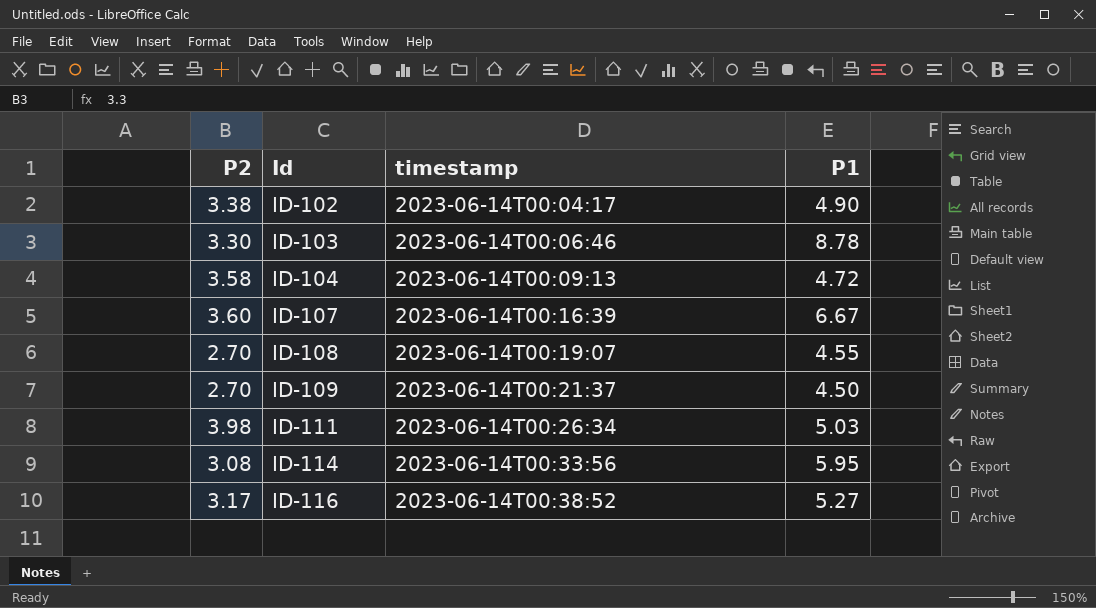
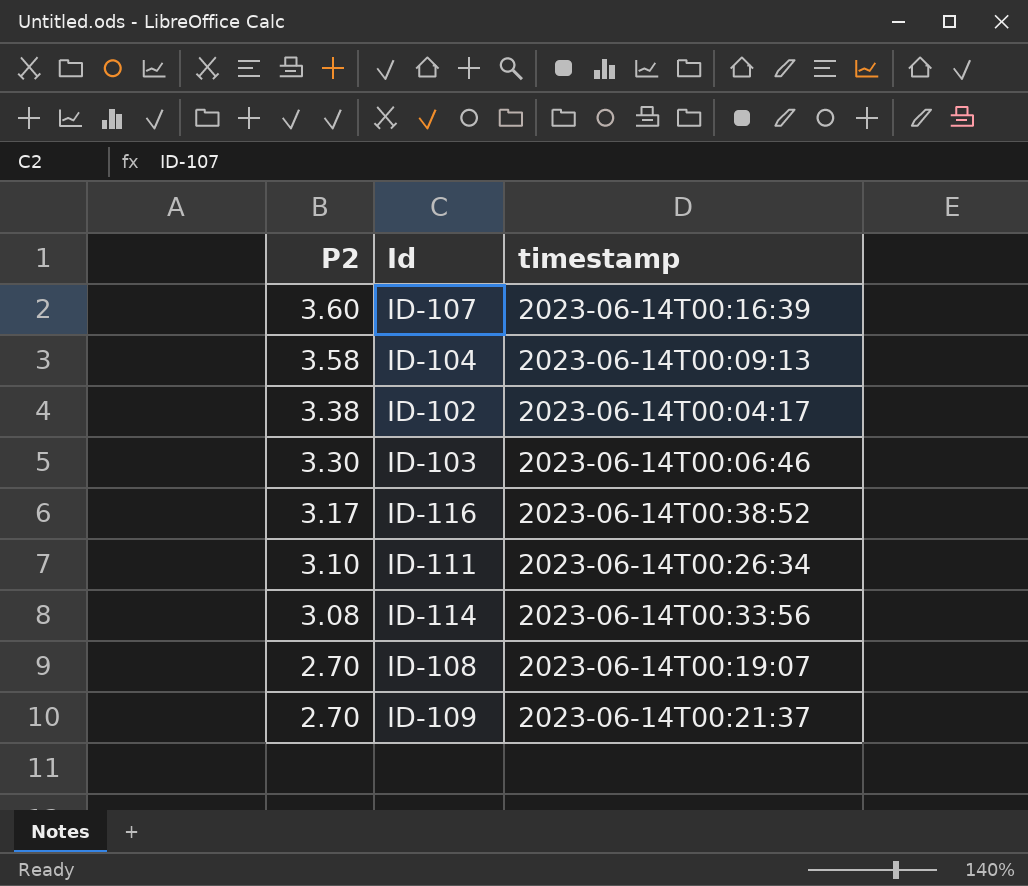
row order: Id ascending -> P2 descending
column P1 | position: 4 -> none
ID-111 | P2: 3.98 -> 3.10

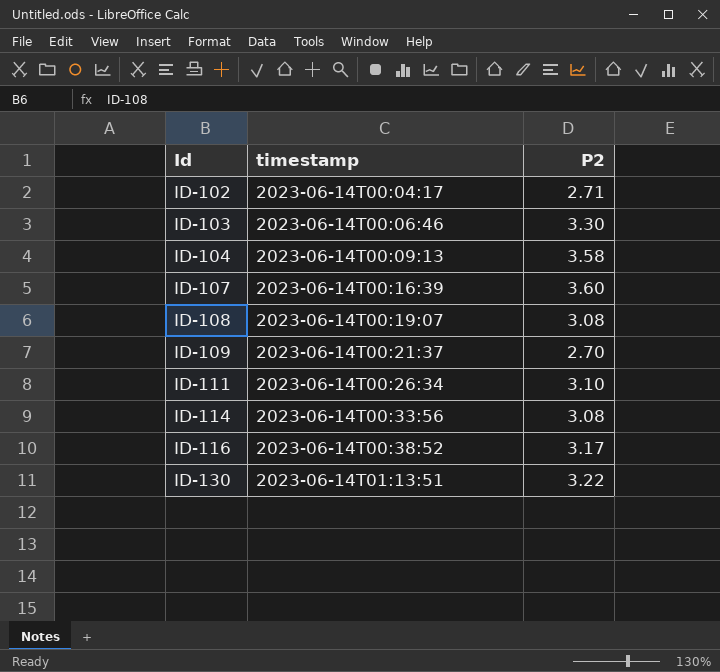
row order: P2 descending -> Id ascending
column P2 | position: 1 -> 3
ID-102 | P2: 3.38 -> 2.71
ID-108 | P2: 2.70 -> 3.08
row ID-130: none -> 2023-06-14T01:13:51 | 3.22

